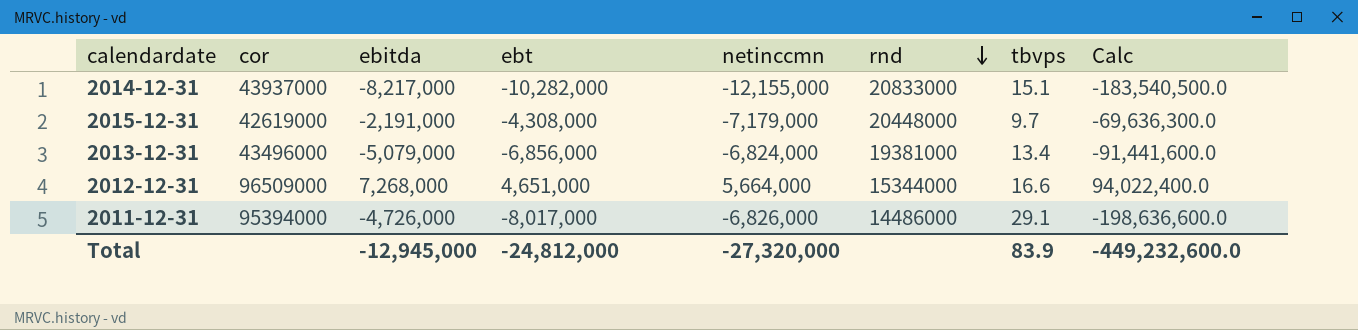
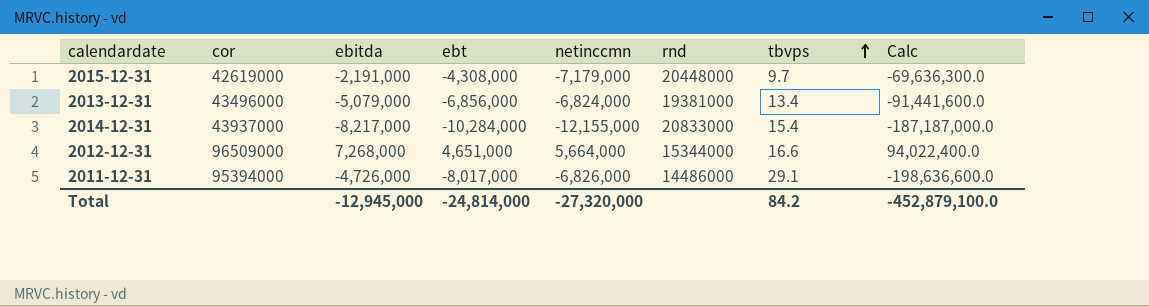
row order: rnd descending -> tbvps ascending
2014-12-31 | ebt: -10,282,000 -> -10,284,000
2014-12-31 | tbvps: 15.1 -> 15.4
2014-12-31 | Calc: -183,540,500.0 -> -187,187,000.0
Total | ebt: -24,812,000 -> -24,814,000
Total | tbvps: 83.9 -> 84.2
Total | Calc: -449,232,600.0 -> -452,879,100.0

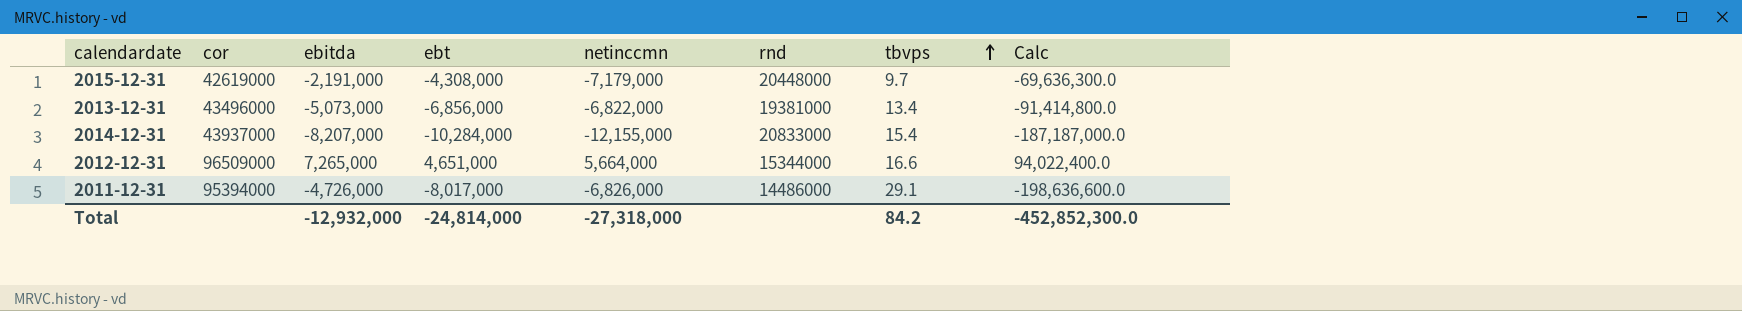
2013-12-31 | ebitda: -5,079,000 -> -5,073,000
2013-12-31 | netinccmn: -6,824,000 -> -6,822,000
2013-12-31 | Calc: -91,441,600.0 -> -91,414,800.0
2014-12-31 | ebitda: -8,217,000 -> -8,207,000
2012-12-31 | ebitda: 7,268,000 -> 7,265,000
Total | ebitda: -12,945,000 -> -12,932,000
Total | netinccmn: -27,320,000 -> -27,318,000
Total | Calc: -452,879,100.0 -> -452,852,300.0

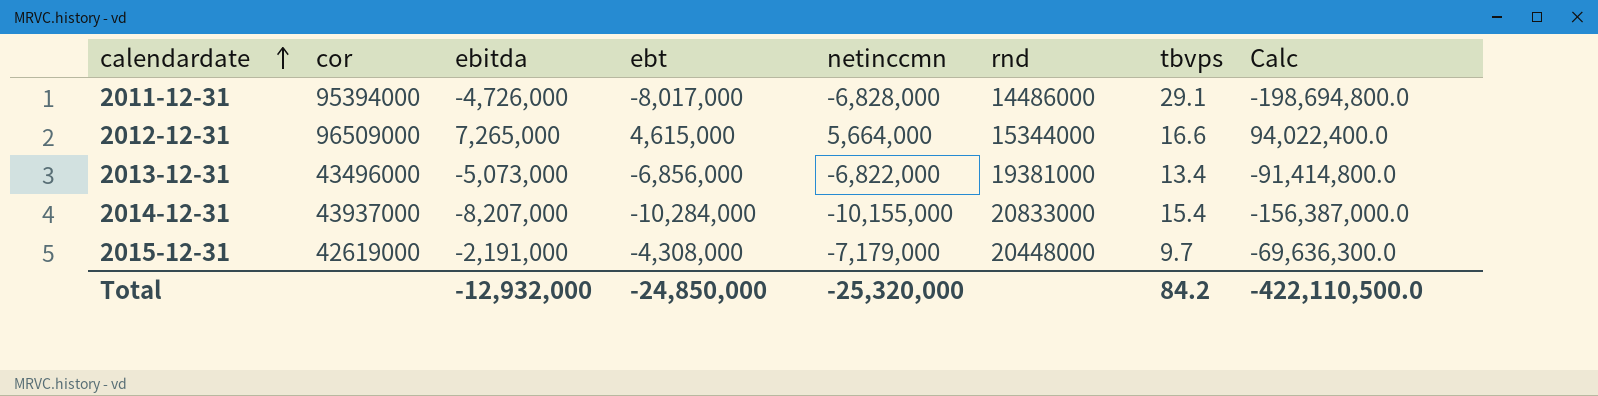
row order: tbvps ascending -> calendardate ascending
2011-12-31 | netinccmn: -6,826,000 -> -6,828,000
2011-12-31 | Calc: -198,636,600.0 -> -198,694,800.0
2012-12-31 | ebt: 4,651,000 -> 4,615,000
2014-12-31 | netinccmn: -12,155,000 -> -10,155,000
2014-12-31 | Calc: -187,187,000.0 -> -156,387,000.0
Total | ebt: -24,814,000 -> -24,850,000
Total | netinccmn: -27,318,000 -> -25,320,000
Total | Calc: -452,852,300.0 -> -422,110,500.0

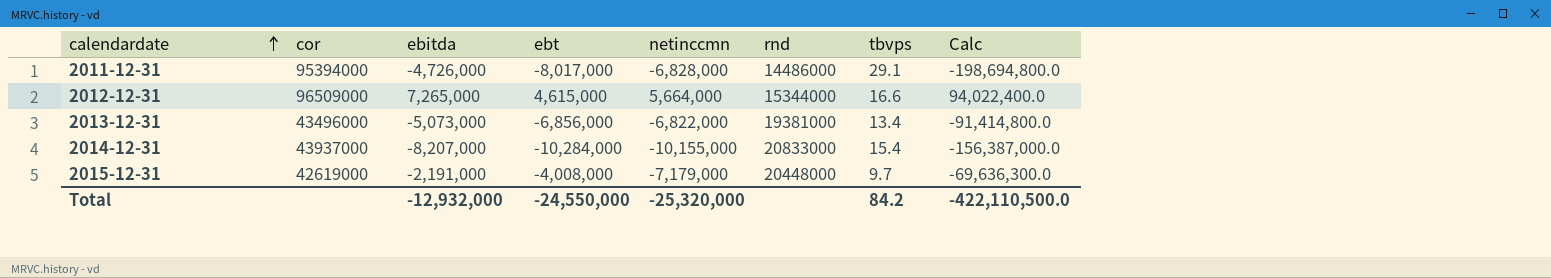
2015-12-31 | ebt: -4,308,000 -> -4,008,000
Total | ebt: -24,850,000 -> -24,550,000

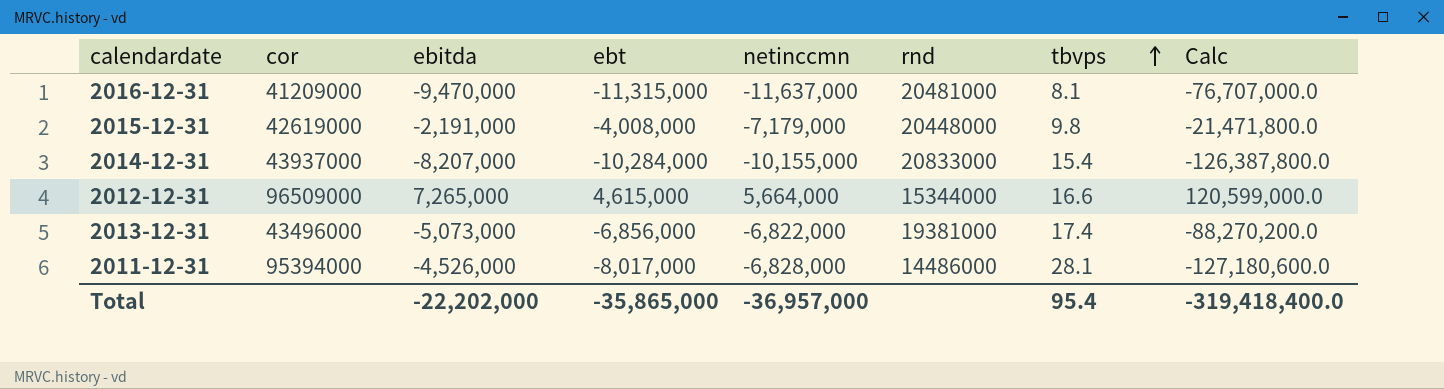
row order: calendardate ascending -> tbvps ascending
column Calc | formula: [netinccmn] * [tbvps] -> [ebitda] * [tbvps]
row 2016-12-31: none -> 41209000 | -9,470,000 | -11,315,000 | -11,637,000 | 20481000 | 8.1 | -76,707,000.0
2015-12-31 | tbvps: 9.7 -> 9.8
2013-12-31 | tbvps: 13.4 -> 17.4
2011-12-31 | ebitda: -4,726,000 -> -4,526,000
2011-12-31 | tbvps: 29.1 -> 28.1
Total | ebitda: -12,932,000 -> -22,202,000
Total | ebt: -24,550,000 -> -35,865,000
Total | netinccmn: -25,320,000 -> -36,957,000
Total | tbvps: 84.2 -> 95.4
Total | Calc: -422,110,500.0 -> -319,418,400.0

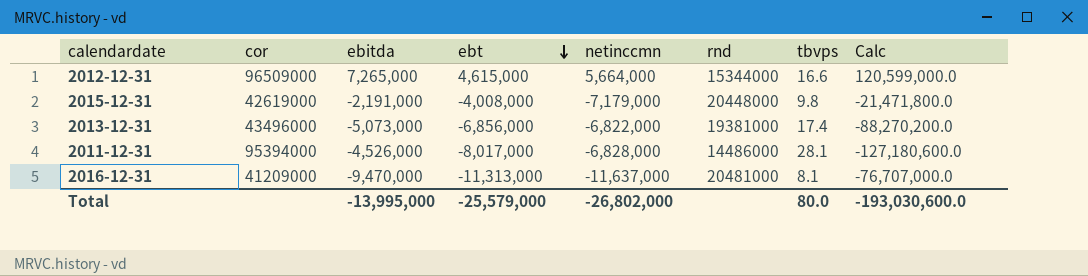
row order: tbvps ascending -> ebt descending
row 2014-12-31: 43937000 | -8,207,000 | -10,284,000 | -10,155,000 | 20833000 | 15.4 | -126,387,800.0 -> none
2016-12-31 | ebt: -11,315,000 -> -11,313,000
Total | ebitda: -22,202,000 -> -13,995,000
Total | ebt: -35,865,000 -> -25,579,000
Total | netinccmn: -36,957,000 -> -26,802,000
Total | tbvps: 95.4 -> 80.0
Total | Calc: -319,418,400.0 -> -193,030,600.0

